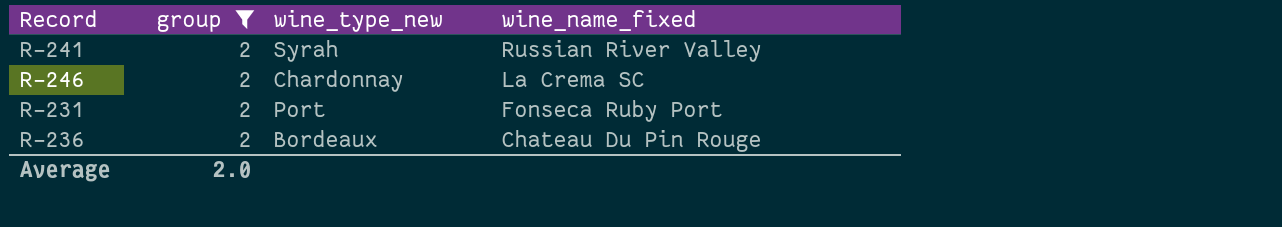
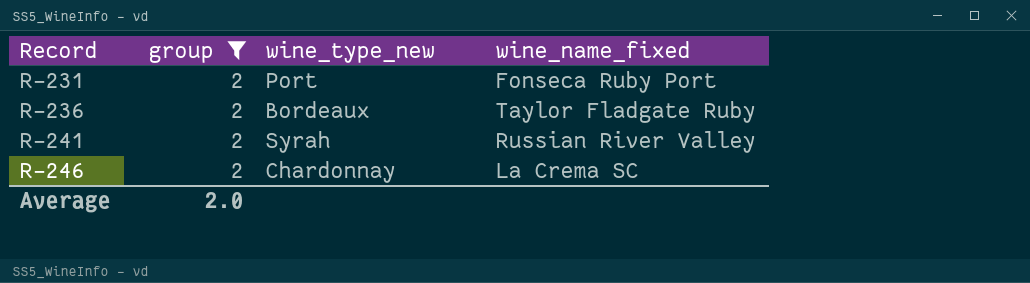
row order: wine_name_fixed descending -> Record ascending
R-236 | wine_name_fixed: Chateau Du Pin Rouge -> Taylor Fladgate Ruby

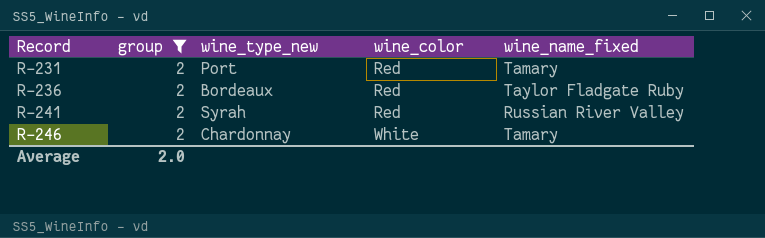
column wine_color | position: none -> 4
R-231 | wine_name_fixed: Fonseca Ruby Port -> Tamary
R-246 | wine_name_fixed: La Crema SC -> Tamary

